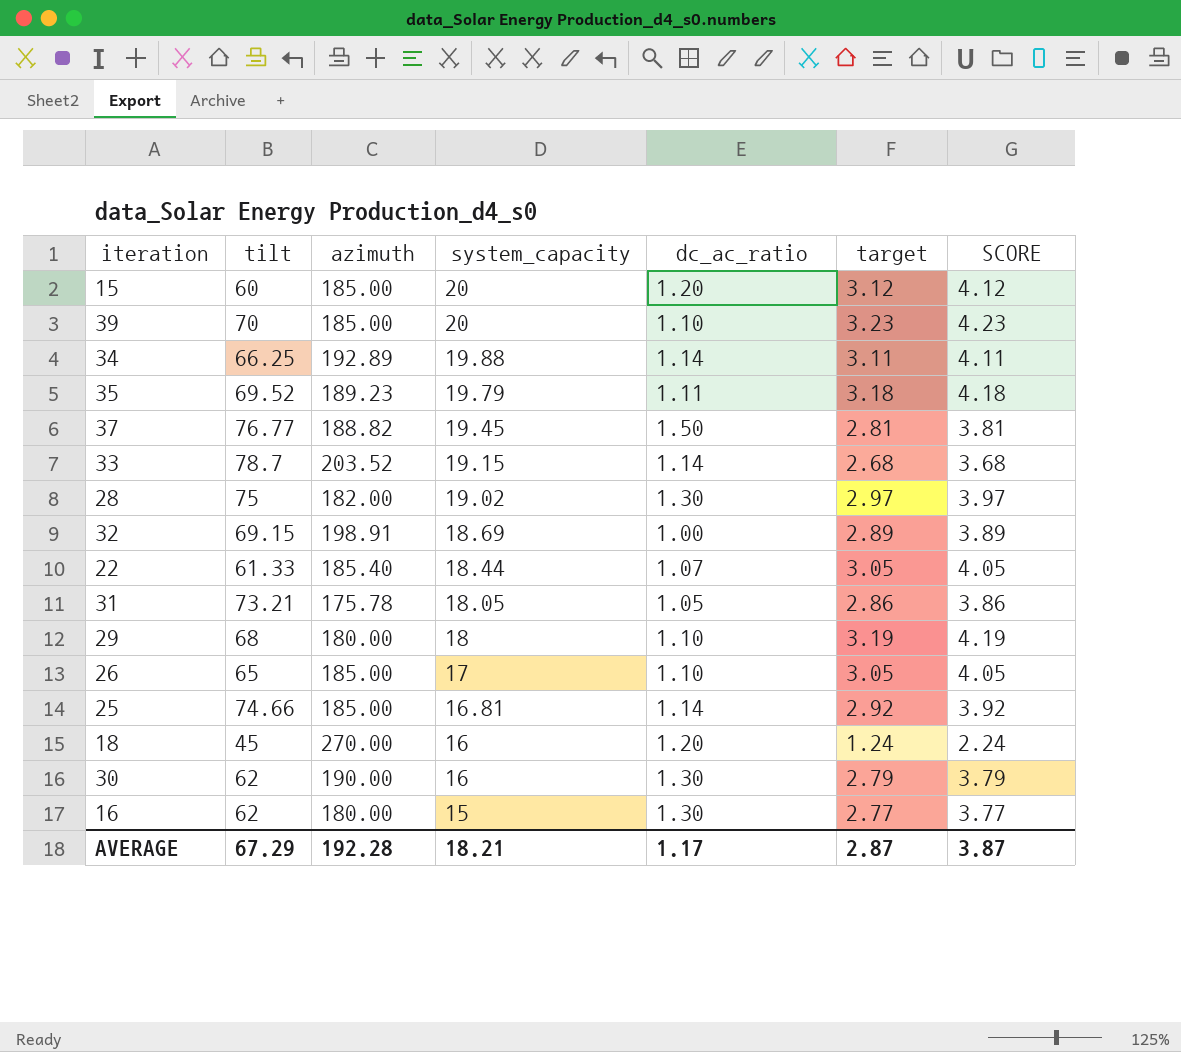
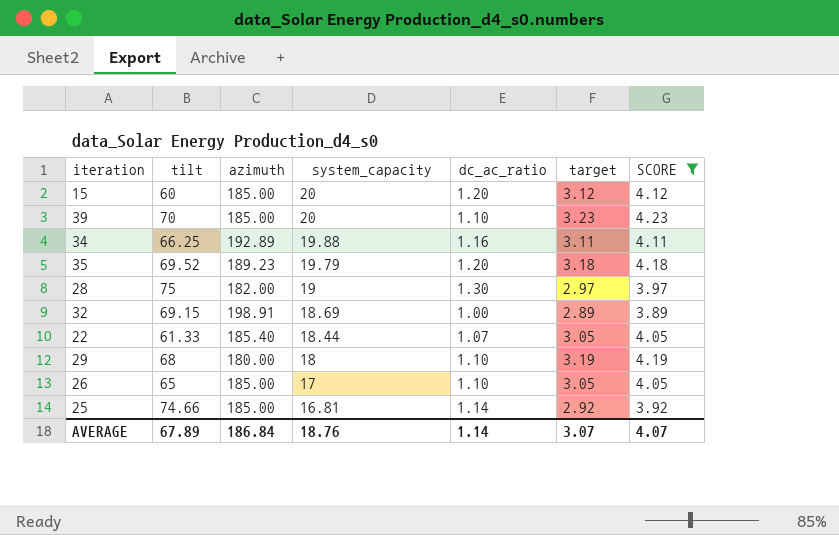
filter: none -> SCORE >= 3.89
34 | dc_ac_ratio: 1.14 -> 1.16
35 | dc_ac_ratio: 1.11 -> 1.20
28 | system_capacity: 19.02 -> 19
AVERAGE | tilt: 67.29 -> 67.89
AVERAGE | azimuth: 192.28 -> 186.84
AVERAGE | system_capacity: 18.21 -> 18.76
AVERAGE | dc_ac_ratio: 1.17 -> 1.14
AVERAGE | target: 2.87 -> 3.07
AVERAGE | SCORE: 3.87 -> 4.07

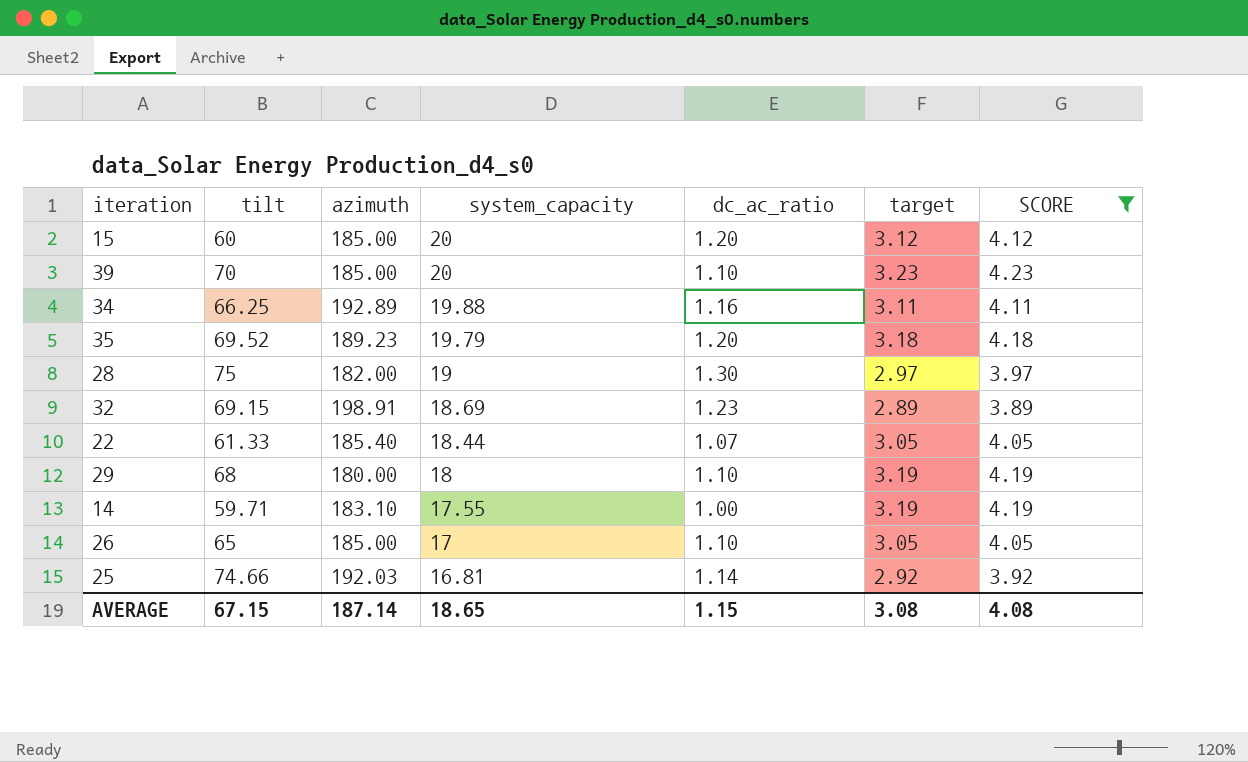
32 | dc_ac_ratio: 1.00 -> 1.23
row 14: none -> 59.71 | 183.10 | 17.55 | 1.00 | 3.19 | 4.19
25 | azimuth: 185.00 -> 192.03
AVERAGE | tilt: 67.89 -> 67.15
AVERAGE | azimuth: 186.84 -> 187.14
AVERAGE | system_capacity: 18.76 -> 18.65
AVERAGE | dc_ac_ratio: 1.14 -> 1.15
AVERAGE | target: 3.07 -> 3.08
AVERAGE | SCORE: 4.07 -> 4.08

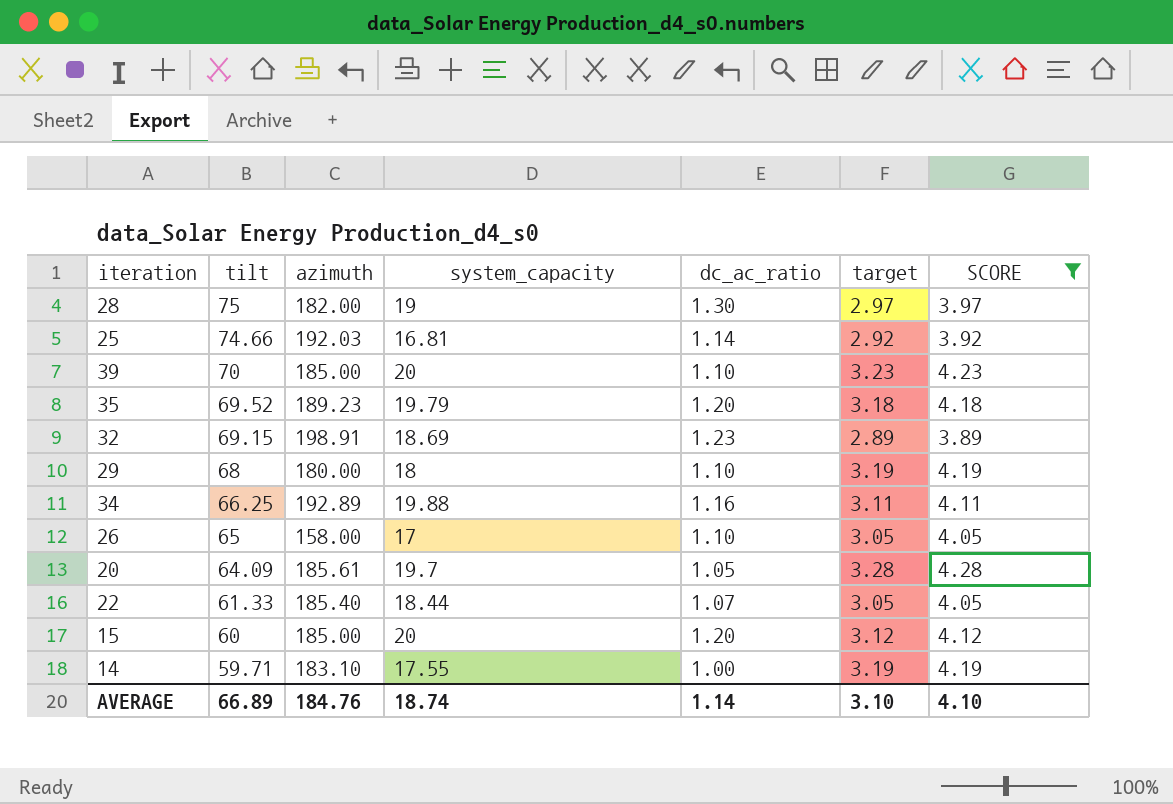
row order: system_capacity descending -> tilt descending
26 | azimuth: 185.00 -> 158.00
row 20: none -> 64.09 | 185.61 | 19.7 | 1.05 | 3.28 | 4.28
AVERAGE | tilt: 67.15 -> 66.89
AVERAGE | azimuth: 187.14 -> 184.76
AVERAGE | system_capacity: 18.65 -> 18.74
AVERAGE | dc_ac_ratio: 1.15 -> 1.14
AVERAGE | target: 3.08 -> 3.10
AVERAGE | SCORE: 4.08 -> 4.10

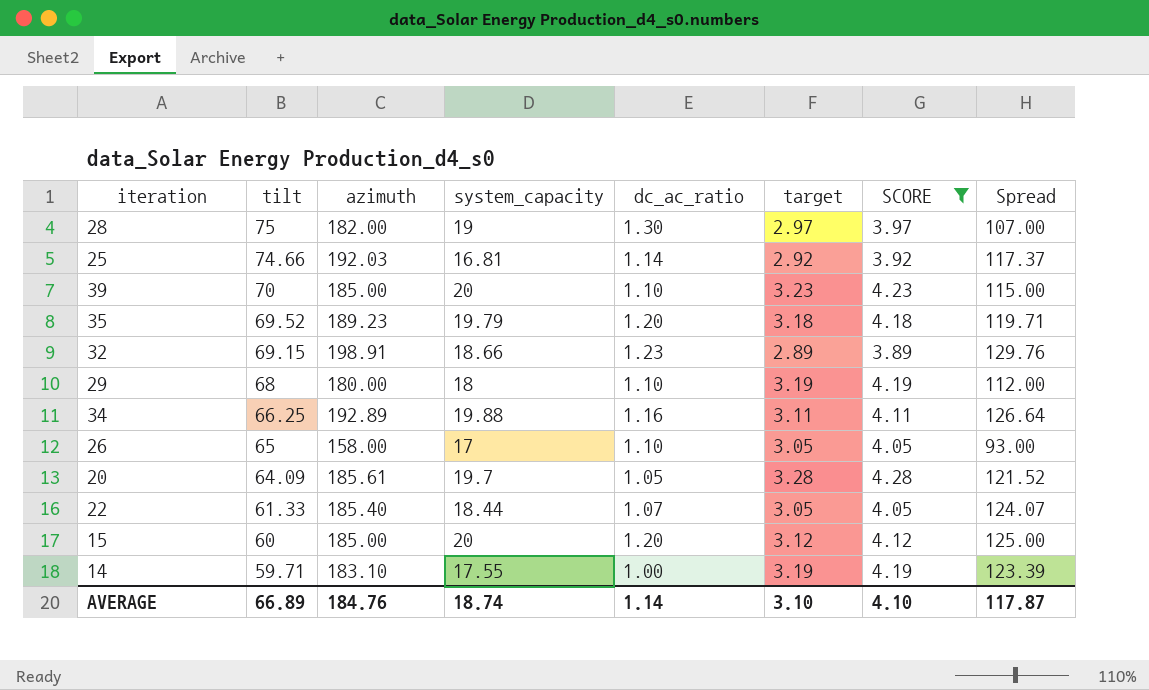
column Spread | formula: none -> [azimuth] - [tilt]
32 | system_capacity: 18.69 -> 18.66

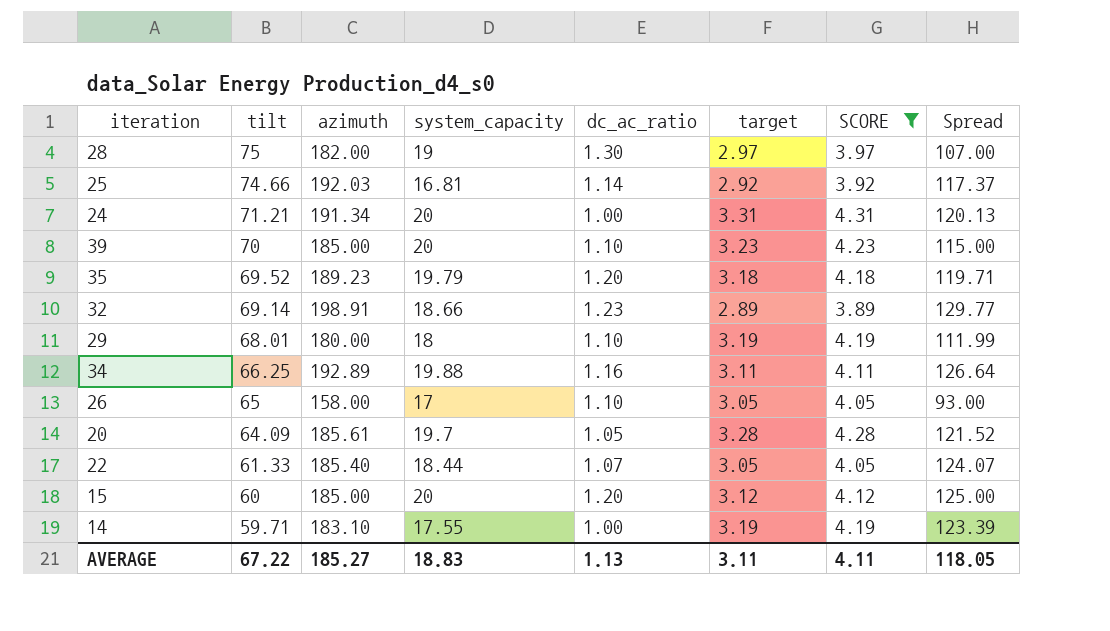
row 24: none -> 71.21 | 191.34 | 20 | 1.00 | 3.31 | 4.31 | 120.13
32 | tilt: 69.15 -> 69.14
32 | Spread: 129.76 -> 129.77
29 | tilt: 68 -> 68.01
29 | Spread: 112.00 -> 111.99
AVERAGE | tilt: 66.89 -> 67.22
AVERAGE | azimuth: 184.76 -> 185.27
AVERAGE | system_capacity: 18.74 -> 18.83
AVERAGE | dc_ac_ratio: 1.14 -> 1.13
AVERAGE | target: 3.10 -> 3.11
AVERAGE | SCORE: 4.10 -> 4.11
AVERAGE | Spread: 117.87 -> 118.05

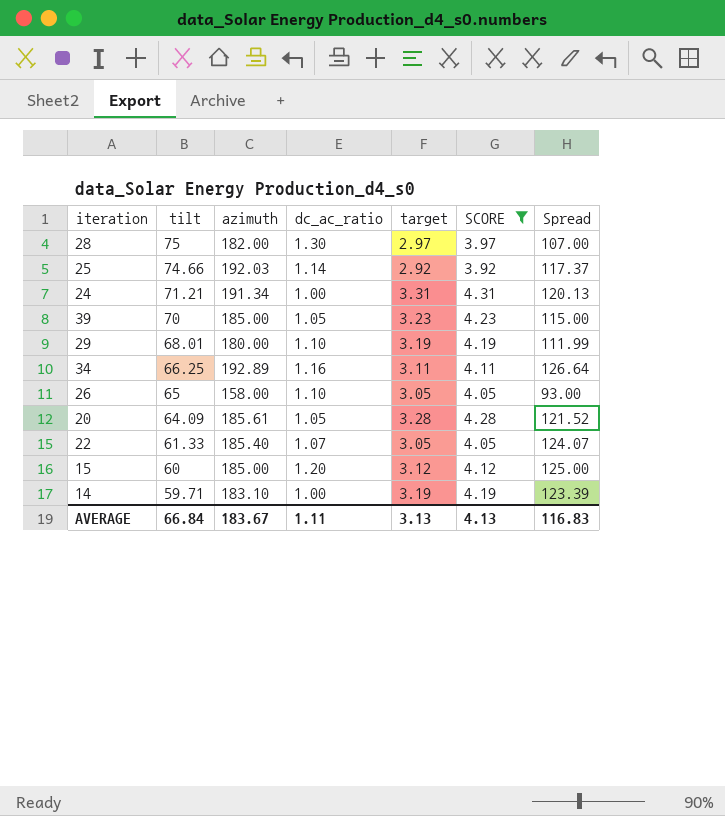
column system_capacity | position: 4 -> none
row 35: 69.52 | 189.23 | 19.79 | 1.20 | 3.18 | 4.18 | 119.71 -> none
row 32: 69.14 | 198.91 | 18.66 | 1.23 | 2.89 | 3.89 | 129.77 -> none
39 | dc_ac_ratio: 1.10 -> 1.05
AVERAGE | tilt: 67.22 -> 66.84
AVERAGE | azimuth: 185.27 -> 183.67
AVERAGE | dc_ac_ratio: 1.13 -> 1.11
AVERAGE | target: 3.11 -> 3.13
AVERAGE | SCORE: 4.11 -> 4.13
AVERAGE | Spread: 118.05 -> 116.83

